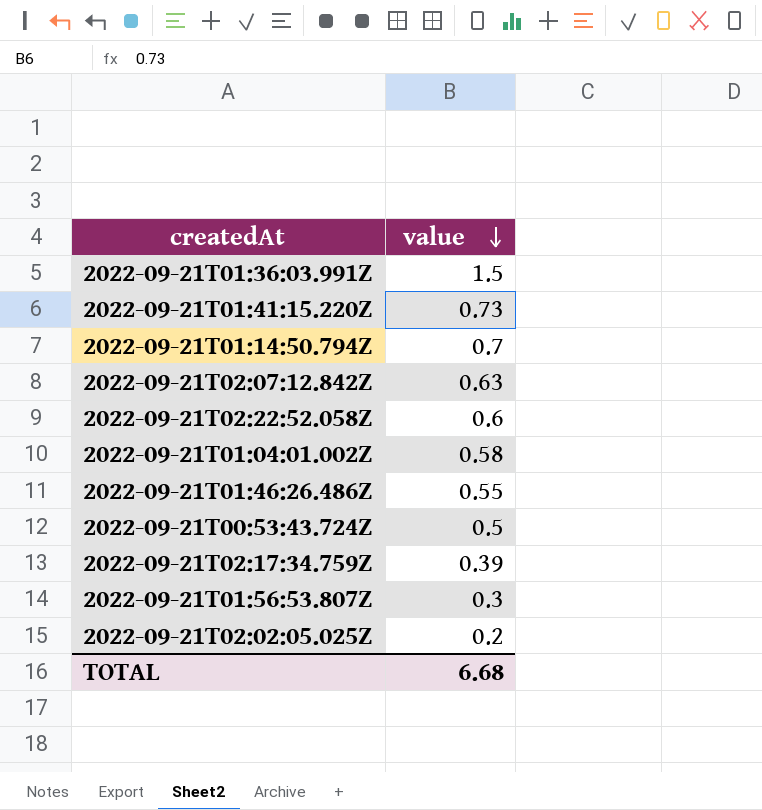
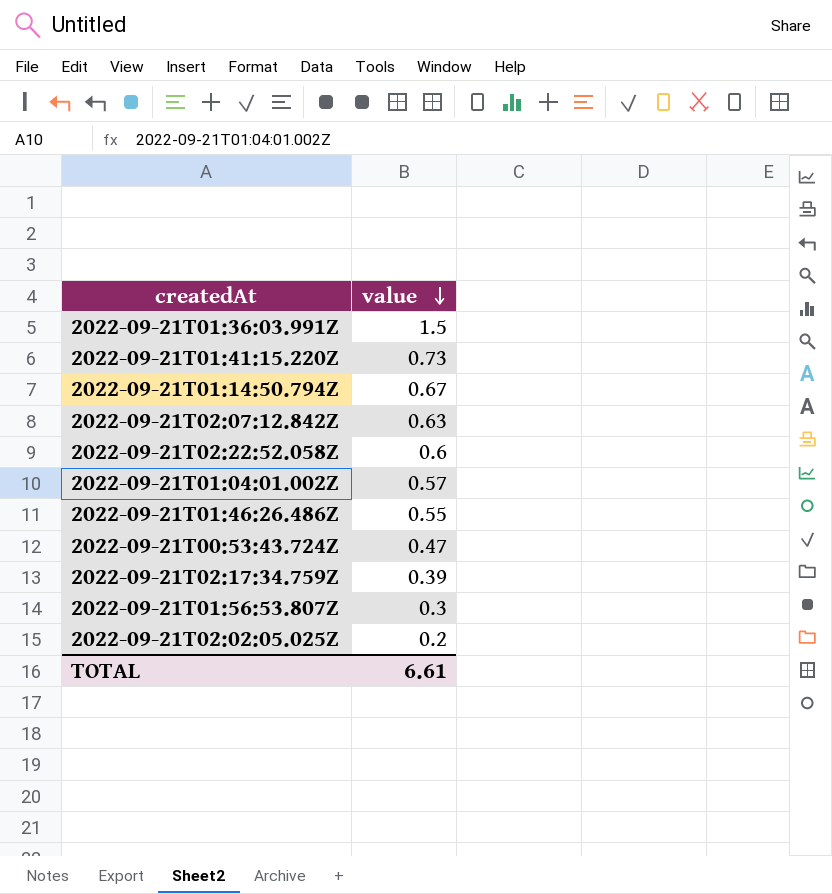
2022-09-21T01:14:50.794Z | value: 0.7 -> 0.67
2022-09-21T01:04:01.002Z | value: 0.58 -> 0.57
2022-09-21T00:53:43.724Z | value: 0.5 -> 0.47
TOTAL | value: 6.68 -> 6.61

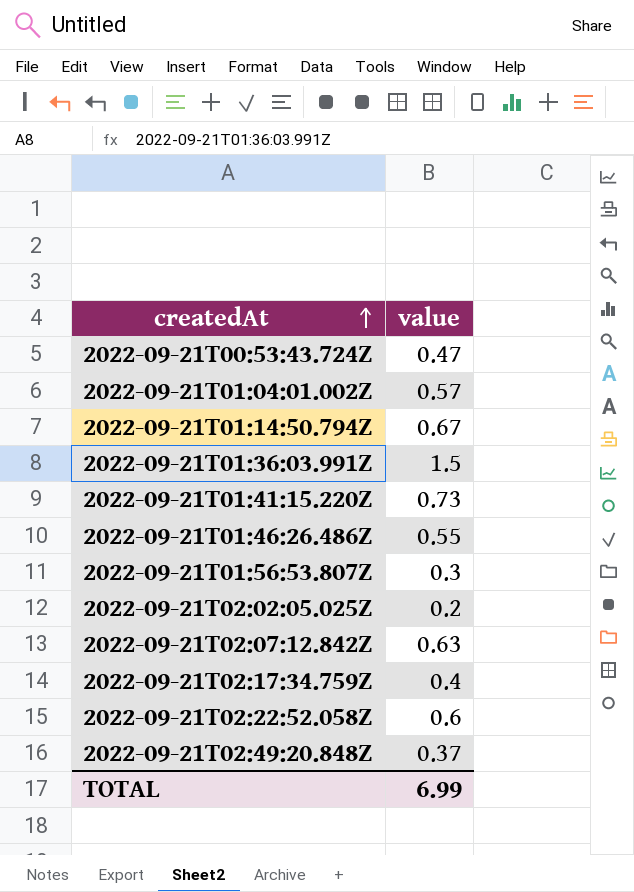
row order: value descending -> createdAt ascending
2022-09-21T02:17:34.759Z | value: 0.39 -> 0.4
row 2022-09-21T02:49:20.848Z: none -> 0.37
TOTAL | value: 6.61 -> 6.99

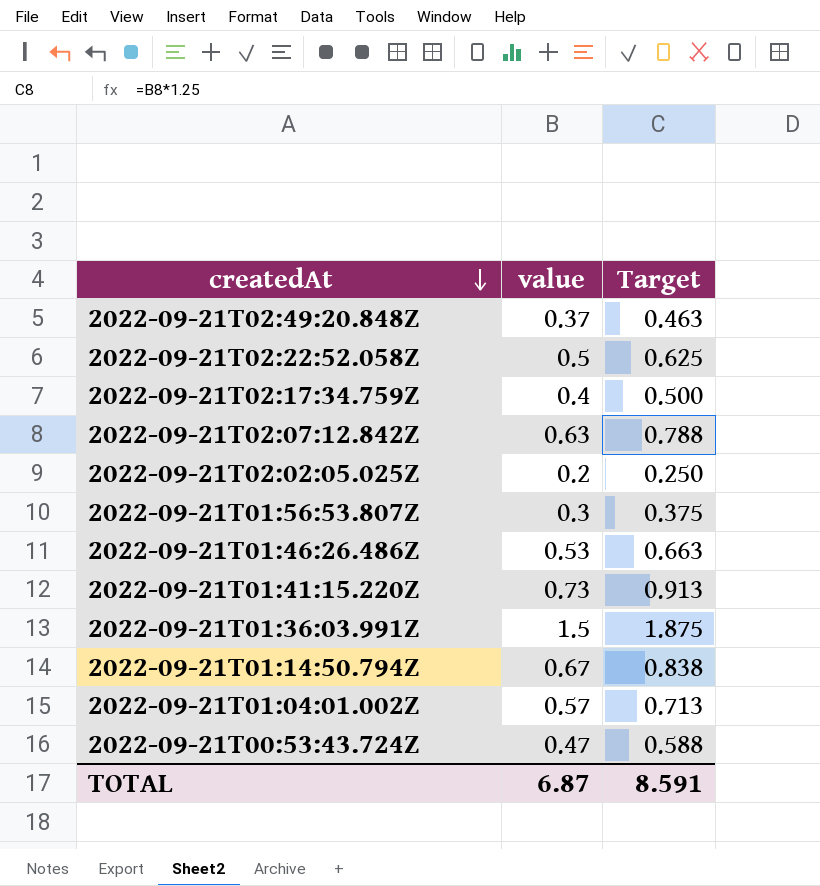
row order: createdAt ascending -> createdAt descending
column Target | formula: none -> [value] * 1.25
2022-09-21T02:22:52.058Z | value: 0.6 -> 0.5
2022-09-21T01:46:26.486Z | value: 0.55 -> 0.53
TOTAL | value: 6.99 -> 6.87

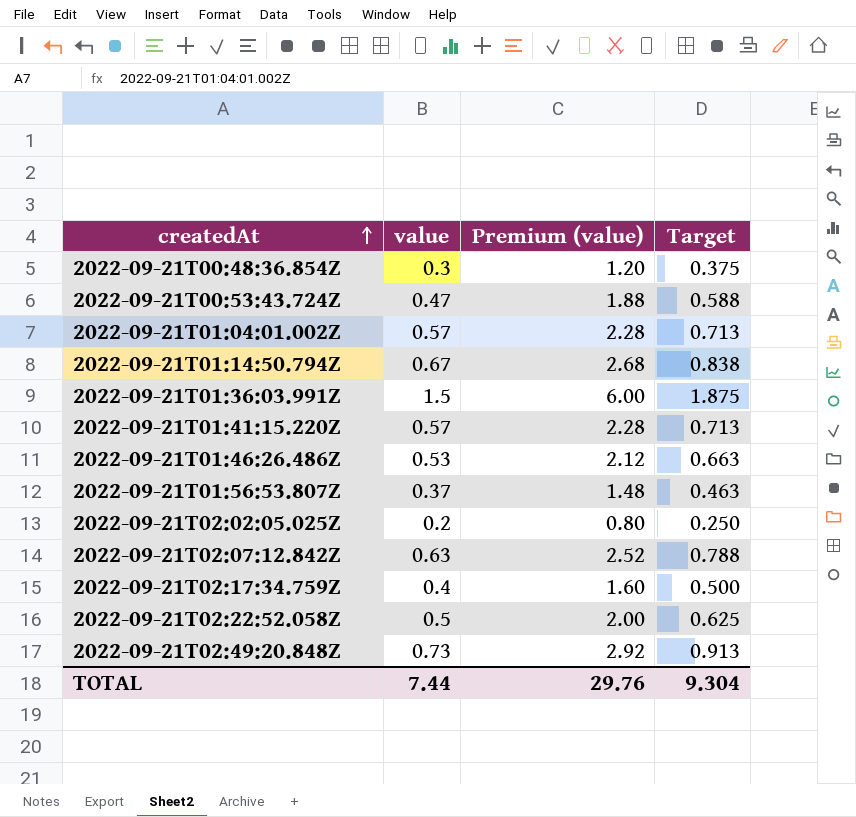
row order: createdAt descending -> createdAt ascending
column Premium (value) | formula: none -> [value] * 4
row 2022-09-21T00:48:36.854Z: none -> 0.3 | 1.20 | 0.375
2022-09-21T01:41:15.220Z | value: 0.73 -> 0.57
2022-09-21T01:41:15.220Z | Target: 0.913 -> 0.713
2022-09-21T01:56:53.807Z | value: 0.3 -> 0.37
2022-09-21T01:56:53.807Z | Target: 0.375 -> 0.463
2022-09-21T02:49:20.848Z | value: 0.37 -> 0.73
2022-09-21T02:49:20.848Z | Target: 0.463 -> 0.913
TOTAL | value: 6.87 -> 7.44
TOTAL | Target: 8.591 -> 9.304

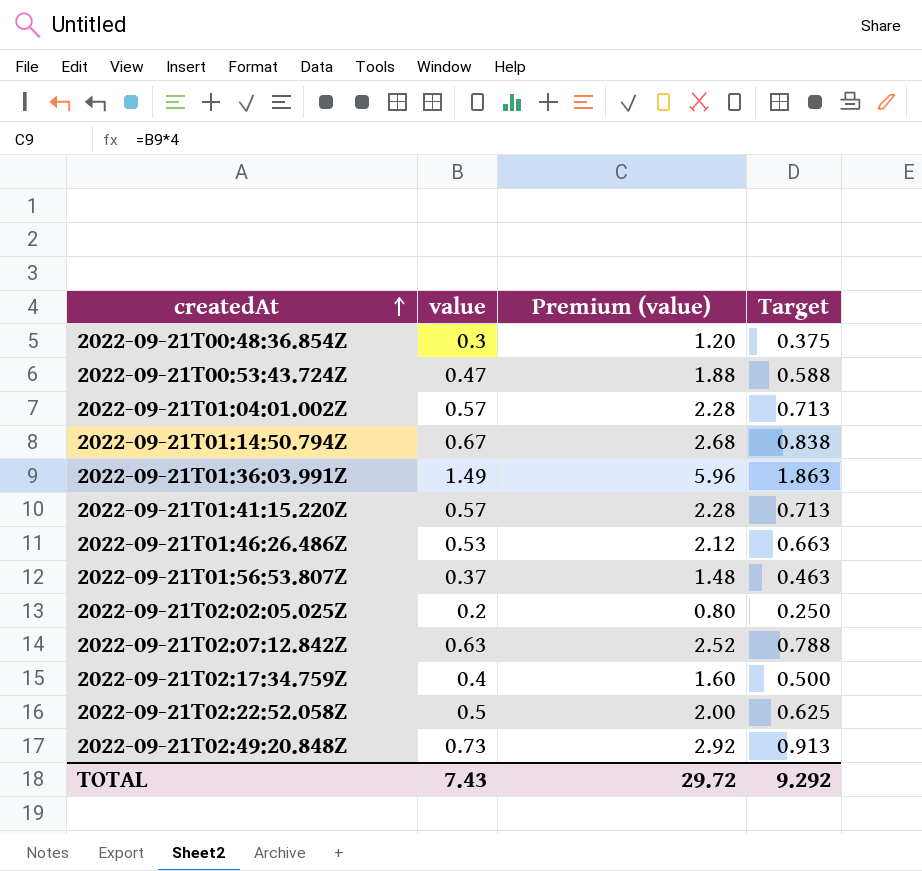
2022-09-21T01:36:03.991Z | value: 1.5 -> 1.49
2022-09-21T01:36:03.991Z | Premium (value): 6.00 -> 5.96
2022-09-21T01:36:03.991Z | Target: 1.875 -> 1.863
TOTAL | value: 7.44 -> 7.43
TOTAL | Premium (value): 29.76 -> 29.72
TOTAL | Target: 9.304 -> 9.292

